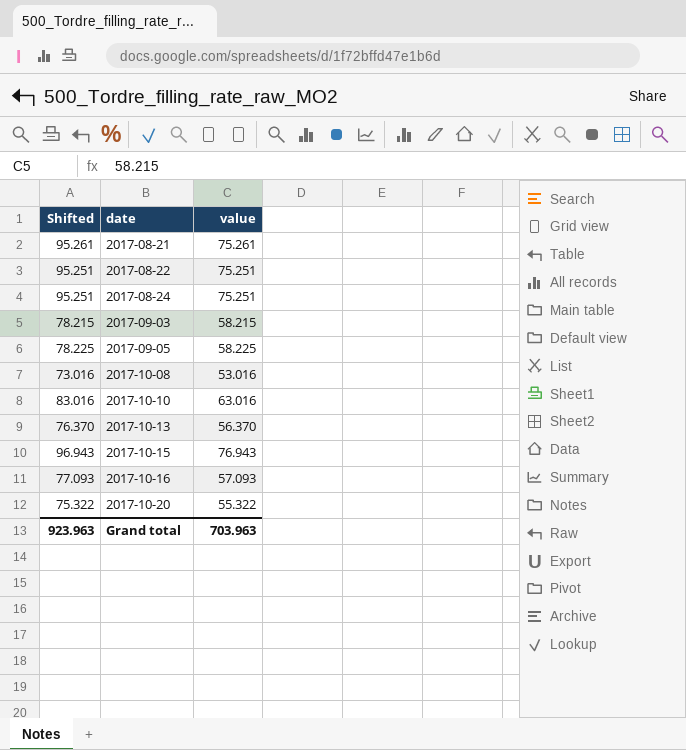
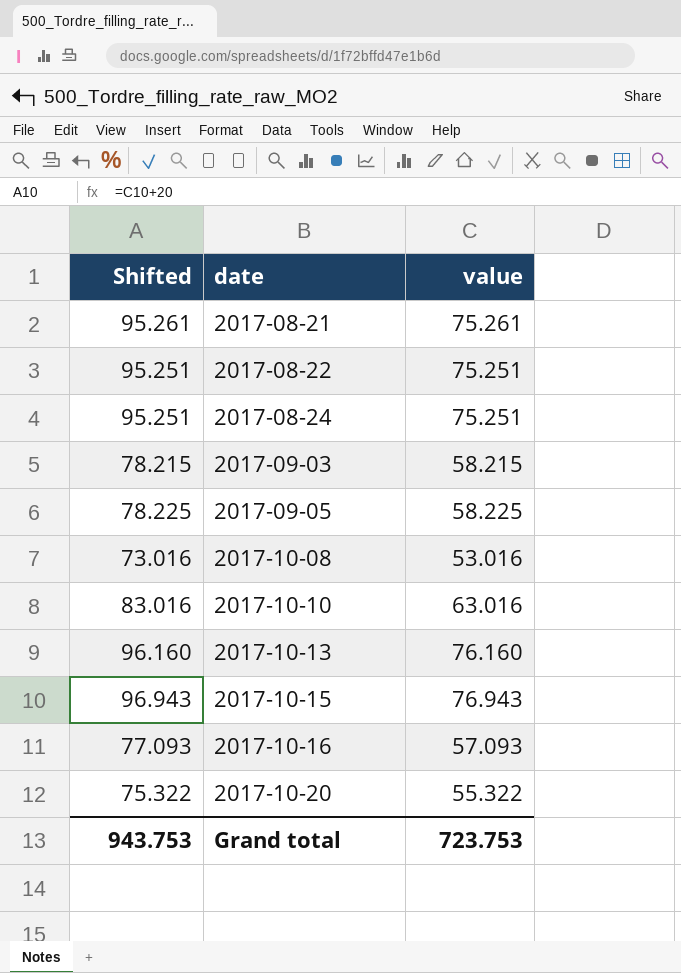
2017-10-13 | Shifted: 76.370 -> 96.160
2017-10-13 | value: 56.370 -> 76.160
Grand total | Shifted: 923.963 -> 943.753
Grand total | value: 703.963 -> 723.753

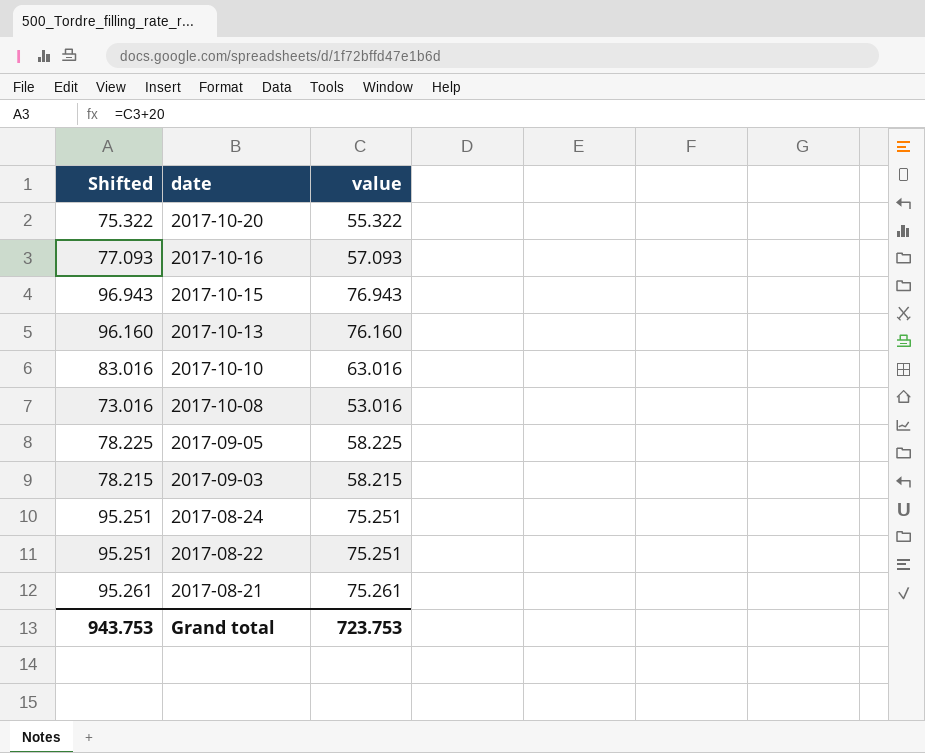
row order: date ascending -> date descending

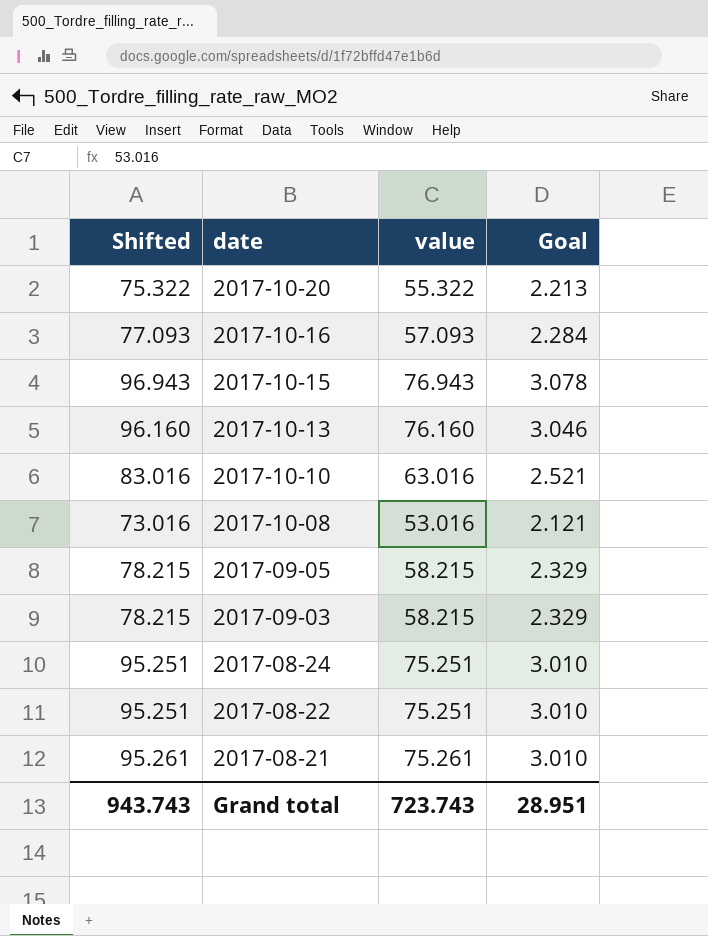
column Goal | formula: none -> [value] * 0.04
2017-09-05 | Shifted: 78.225 -> 78.215
2017-09-05 | value: 58.225 -> 58.215
Grand total | Shifted: 943.753 -> 943.743
Grand total | value: 723.753 -> 723.743

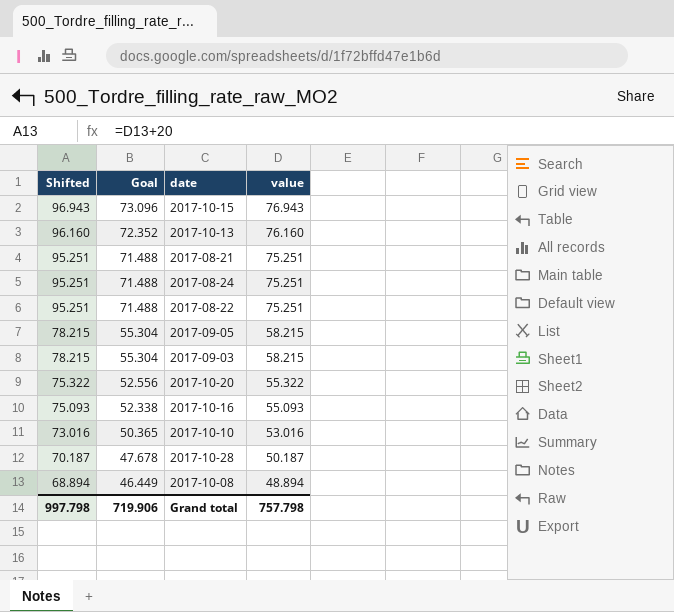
row order: date descending -> Shifted descending
column Goal | formula: [value] * 0.04 -> [value] * 0.95
column Goal | position: 4 -> 2
2017-08-21 | Shifted: 95.261 -> 95.251
2017-08-21 | value: 75.261 -> 75.251
2017-10-16 | Shifted: 77.093 -> 75.093
2017-10-16 | value: 57.093 -> 55.093
2017-10-10 | Shifted: 83.016 -> 73.016
2017-10-10 | value: 63.016 -> 53.016
row 2017-10-28: none -> 70.187 | 47.678 | 50.187
2017-10-08 | Shifted: 73.016 -> 68.894
2017-10-08 | value: 53.016 -> 48.894
Grand total | Shifted: 943.743 -> 997.798
Grand total | Goal: 28.951 -> 719.906
Grand total | value: 723.743 -> 757.798

